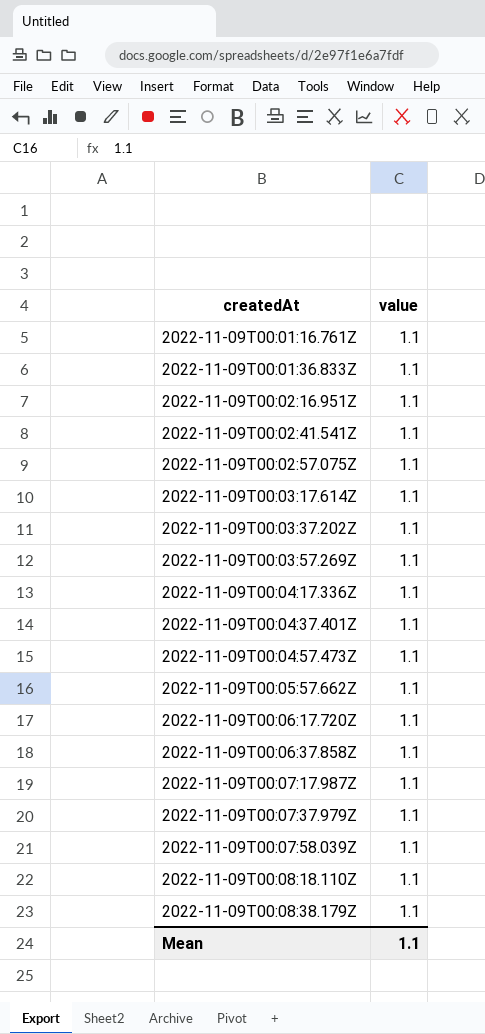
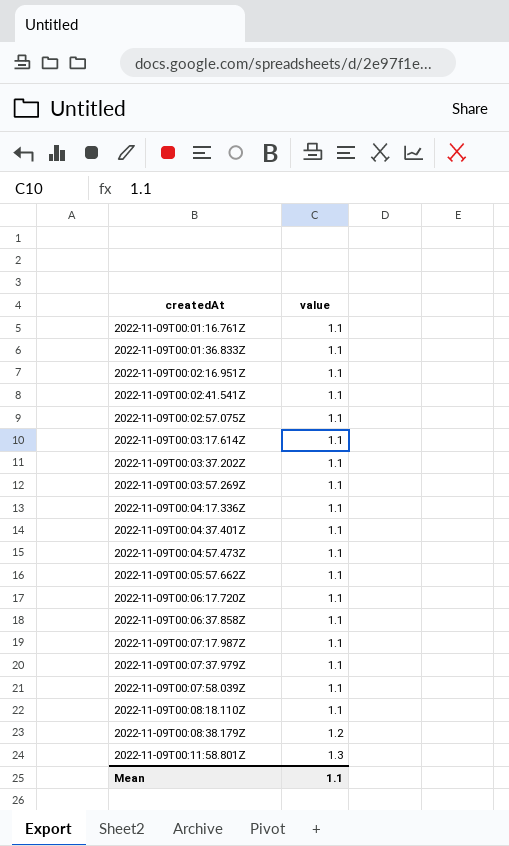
2022-11-09T00:08:38.179Z | value: 1.1 -> 1.2
row 2022-11-09T00:11:58.801Z: none -> 1.3

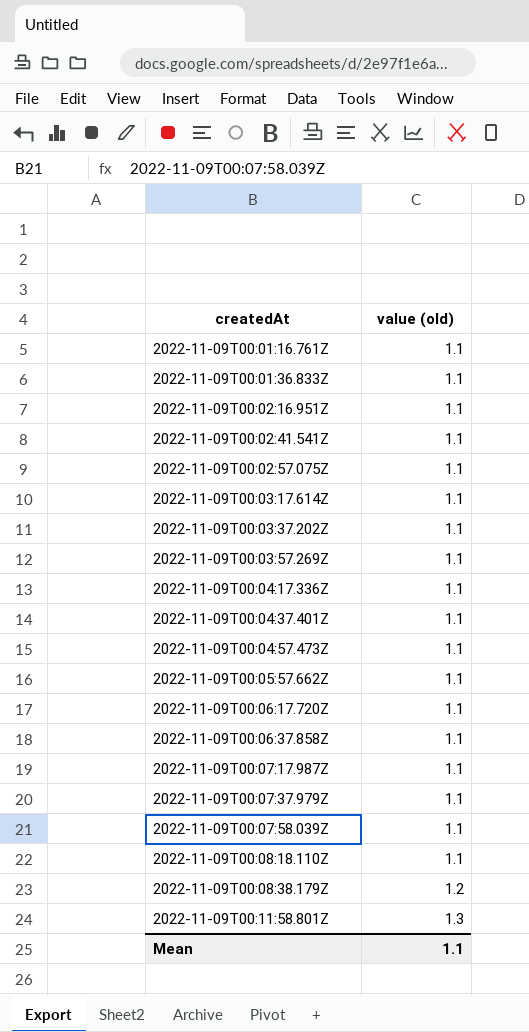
column name: value -> value (old)

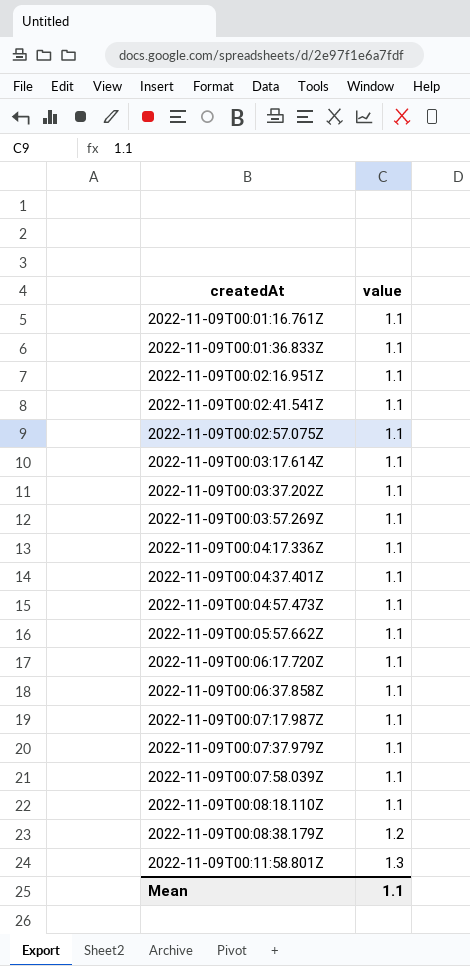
column name: value (old) -> value

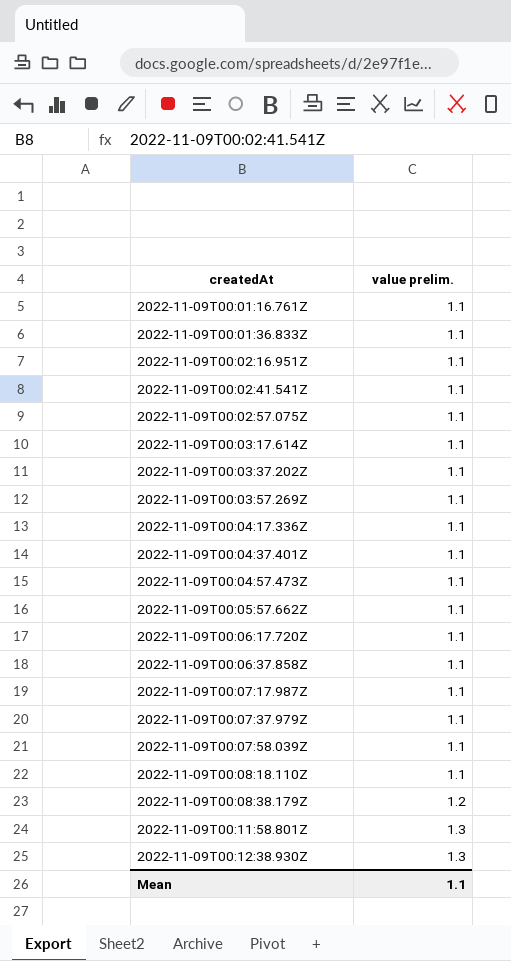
column name: value -> value prelim.
row 2022-11-09T00:12:38.930Z: none -> 1.3

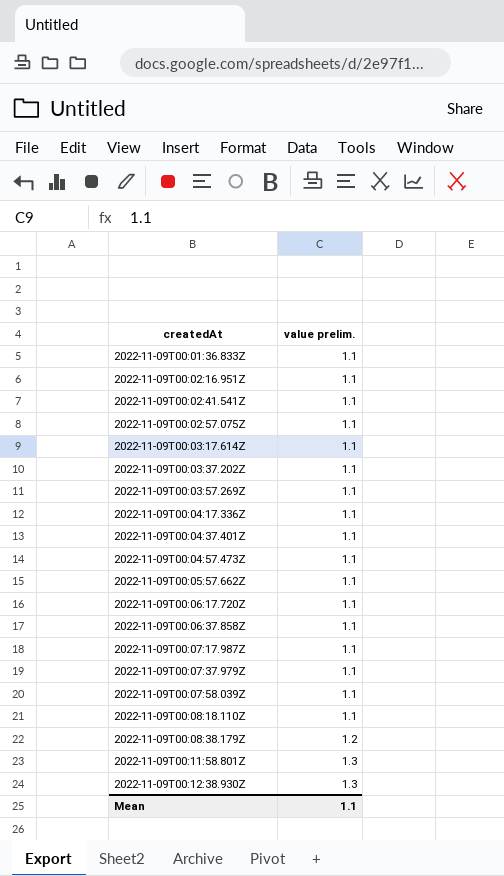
row 2022-11-09T00:01:16.761Z: 1.1 -> none

